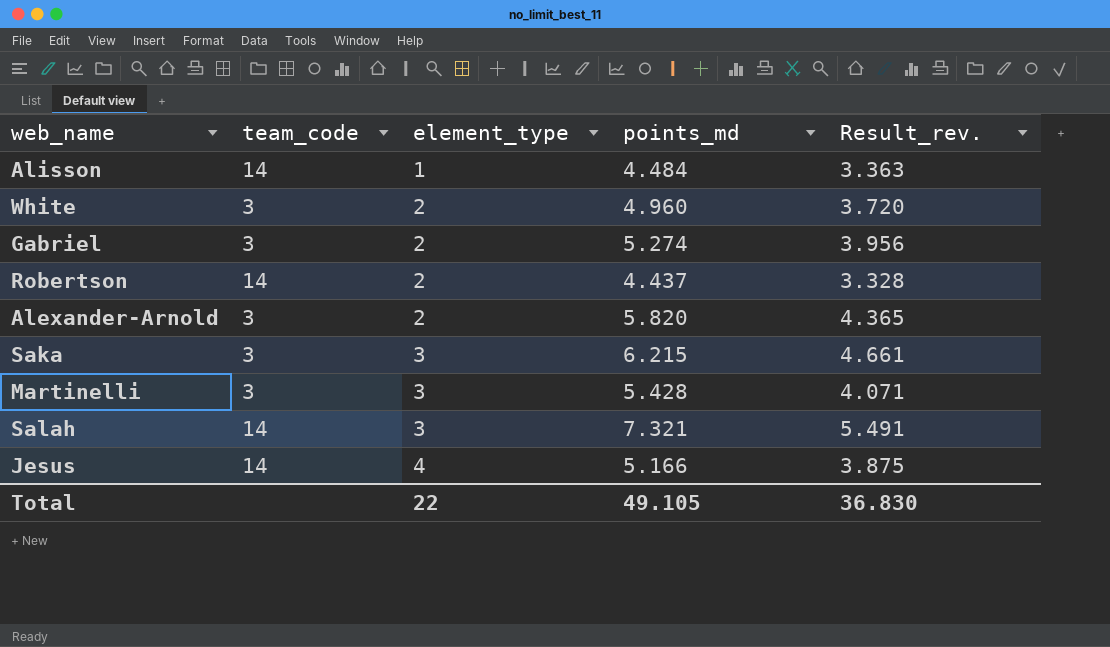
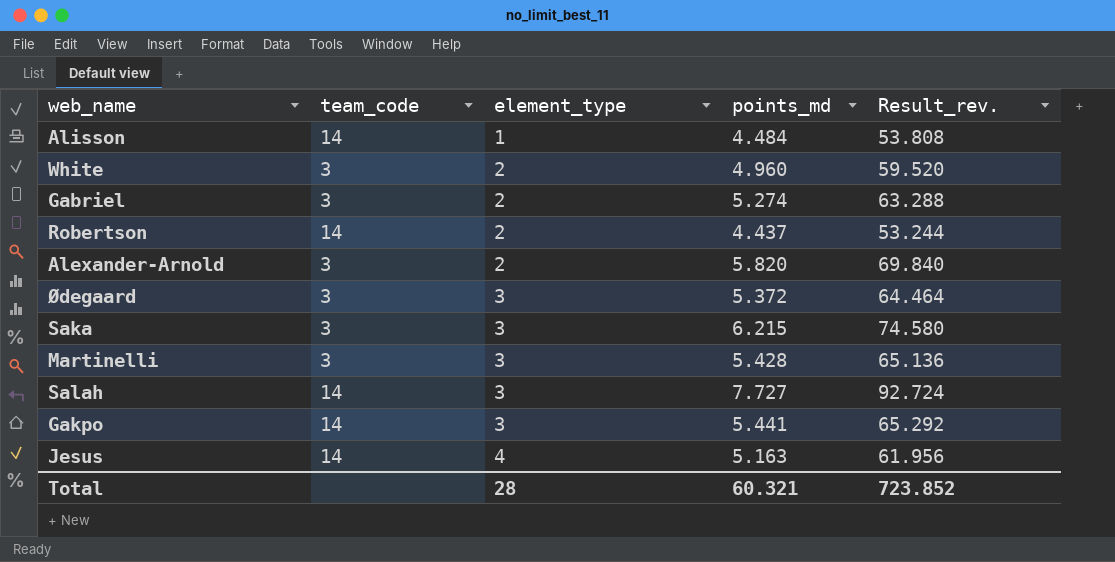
column Result_rev. | formula: [points_md] * 0.75 -> [points_md] * 12
row Ødegaard: none -> 3 | 3 | 5.372 | 64.464
Salah | points_md: 7.321 -> 7.727
row Gakpo: none -> 14 | 3 | 5.441 | 65.292
Jesus | points_md: 5.166 -> 5.163
Total | element_type: 22 -> 28
Total | points_md: 49.105 -> 60.321
Total | Result_rev.: 36.830 -> 723.852

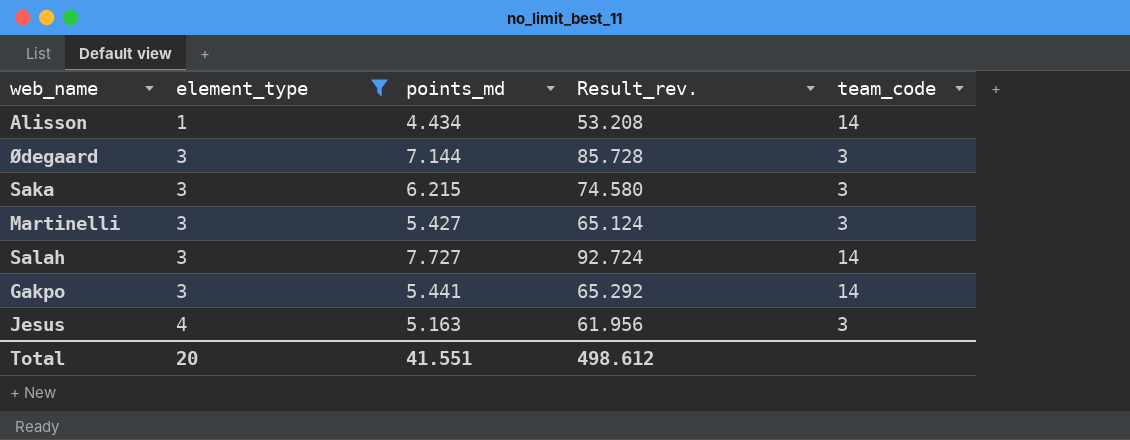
filter: none -> element_type != 2
column team_code | position: 2 -> 5
Alisson | points_md: 4.484 -> 4.434
Alisson | Result_rev.: 53.808 -> 53.208
Ødegaard | points_md: 5.372 -> 7.144
Ødegaard | Result_rev.: 64.464 -> 85.728
Martinelli | points_md: 5.428 -> 5.427
Martinelli | Result_rev.: 65.136 -> 65.124
Jesus | team_code: 14 -> 3
Total | element_type: 28 -> 20
Total | points_md: 60.321 -> 41.551
Total | Result_rev.: 723.852 -> 498.612

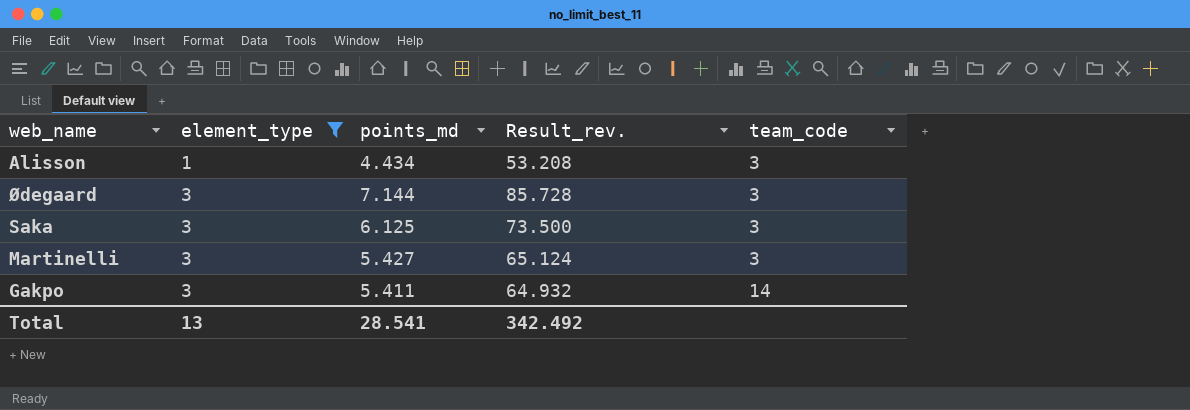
row Salah: 3 | 7.727 | 92.724 | 14 -> none
row Jesus: 4 | 5.163 | 61.956 | 3 -> none
Alisson | team_code: 14 -> 3
Saka | points_md: 6.215 -> 6.125
Saka | Result_rev.: 74.580 -> 73.500
Gakpo | points_md: 5.441 -> 5.411
Gakpo | Result_rev.: 65.292 -> 64.932
Total | element_type: 20 -> 13
Total | points_md: 41.551 -> 28.541
Total | Result_rev.: 498.612 -> 342.492

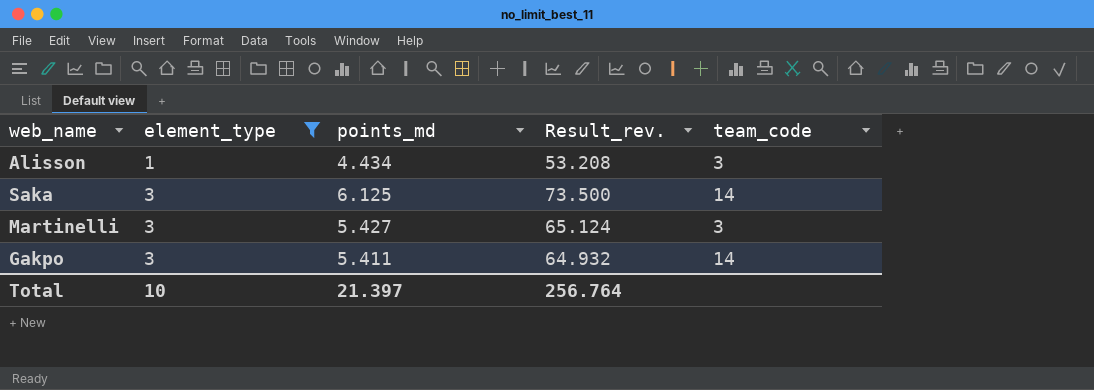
row Ødegaard: 3 | 7.144 | 85.728 | 3 -> none
Saka | team_code: 3 -> 14
Total | element_type: 13 -> 10
Total | points_md: 28.541 -> 21.397
Total | Result_rev.: 342.492 -> 256.764

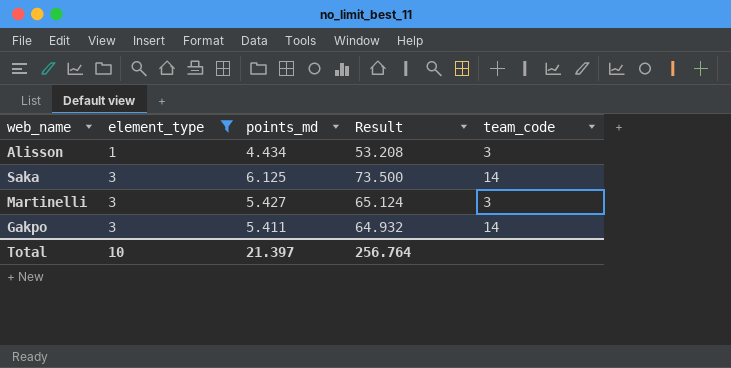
column name: Result_rev. -> Result

